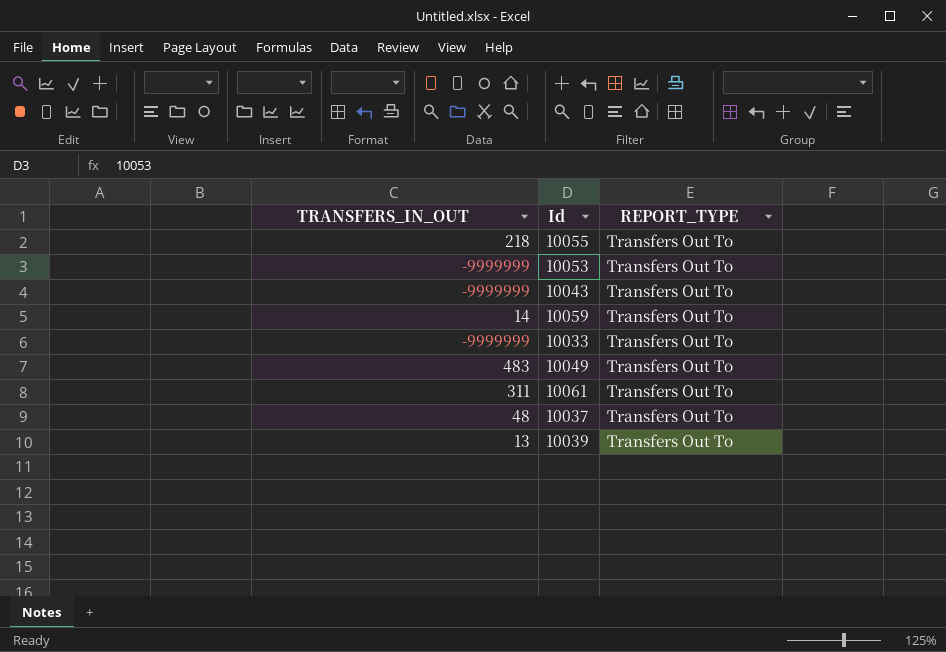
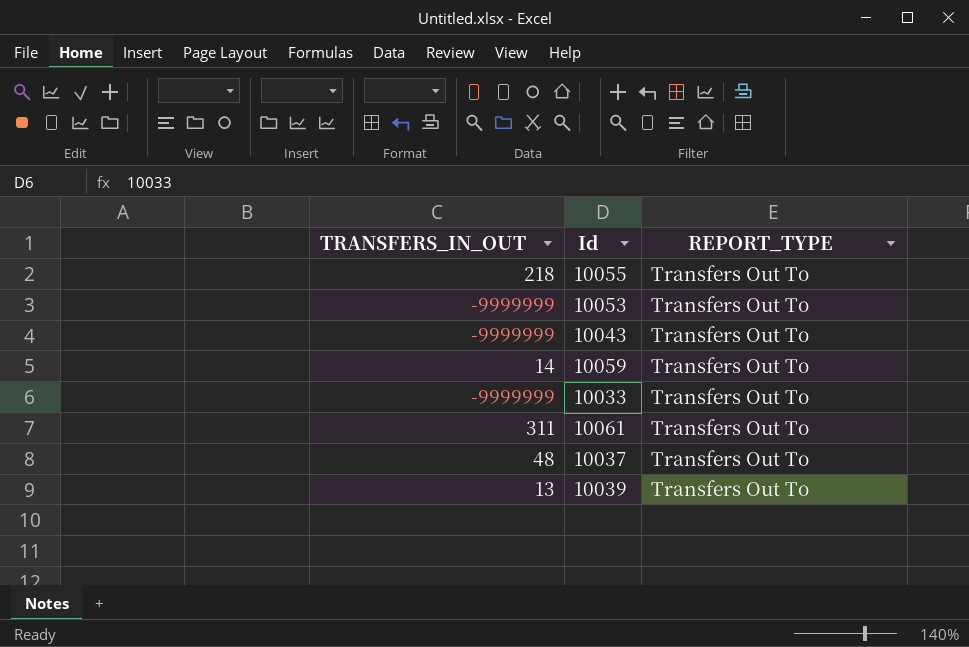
row 10049: 483 | Transfers Out To -> none

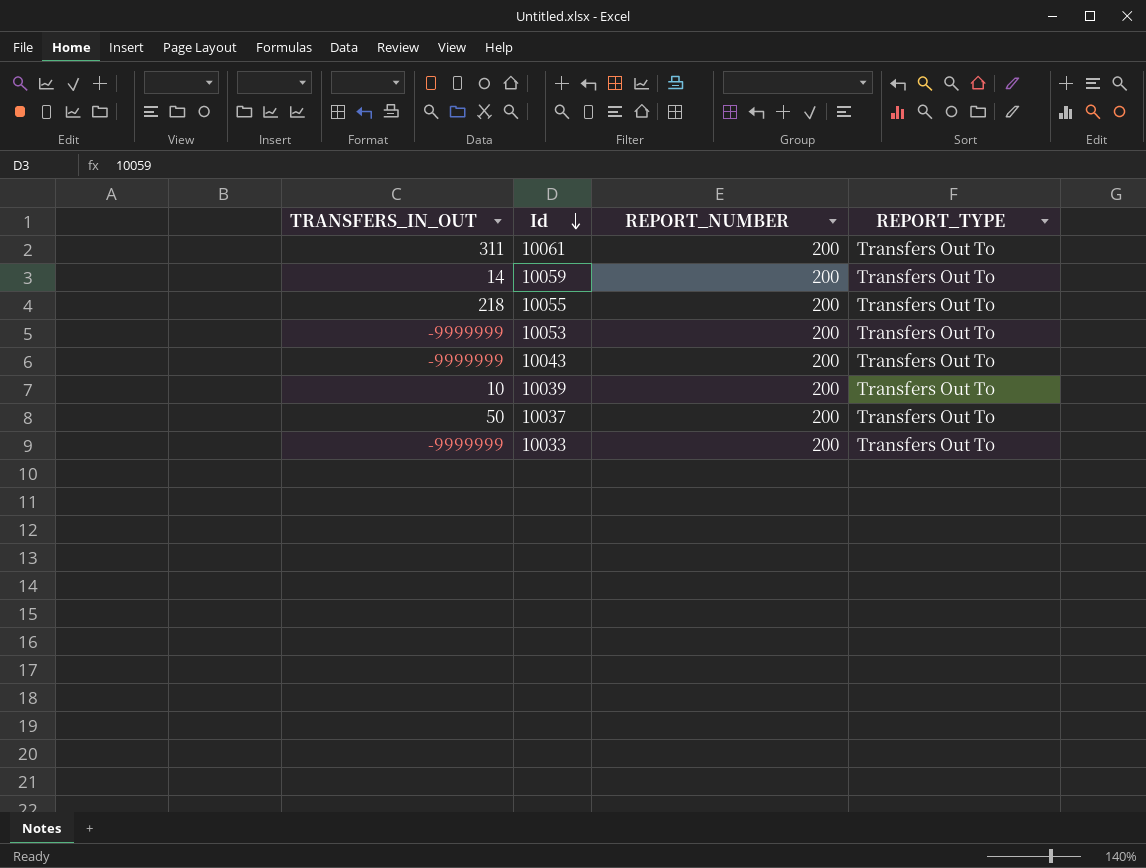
row order: none -> Id descending
column REPORT_NUMBER | position: none -> 3
10039 | TRANSFERS_IN_OUT: 13 -> 10
10037 | TRANSFERS_IN_OUT: 48 -> 50

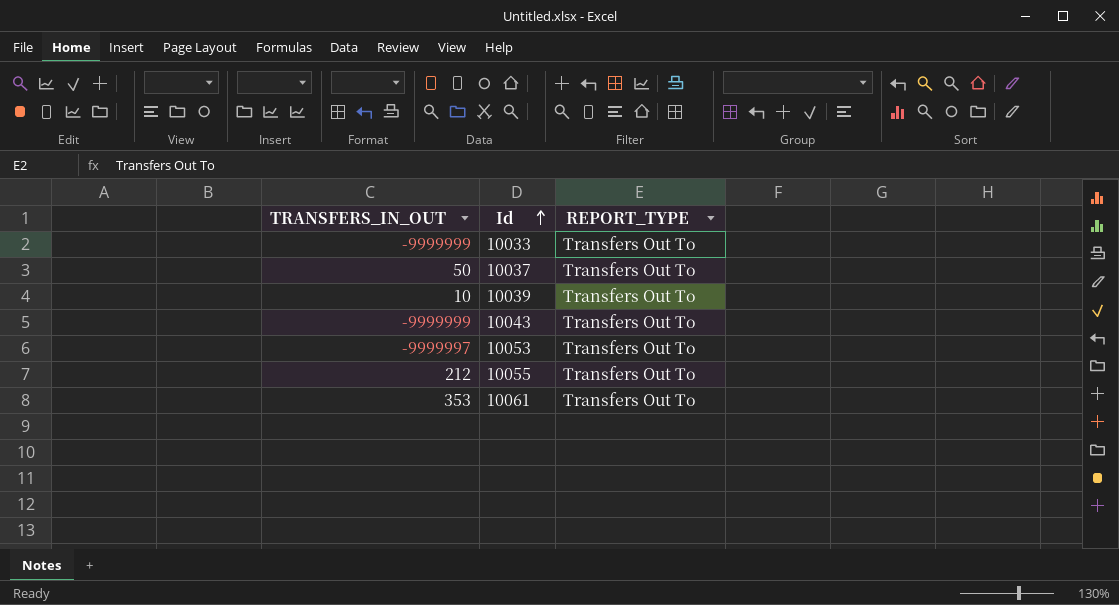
row order: Id descending -> Id ascending
column REPORT_NUMBER | position: 3 -> none
row 10059: 14 | 200 | Transfers Out To -> none
10053 | TRANSFERS_IN_OUT: -9999999 -> -9999997
10055 | TRANSFERS_IN_OUT: 218 -> 212
10061 | TRANSFERS_IN_OUT: 311 -> 353

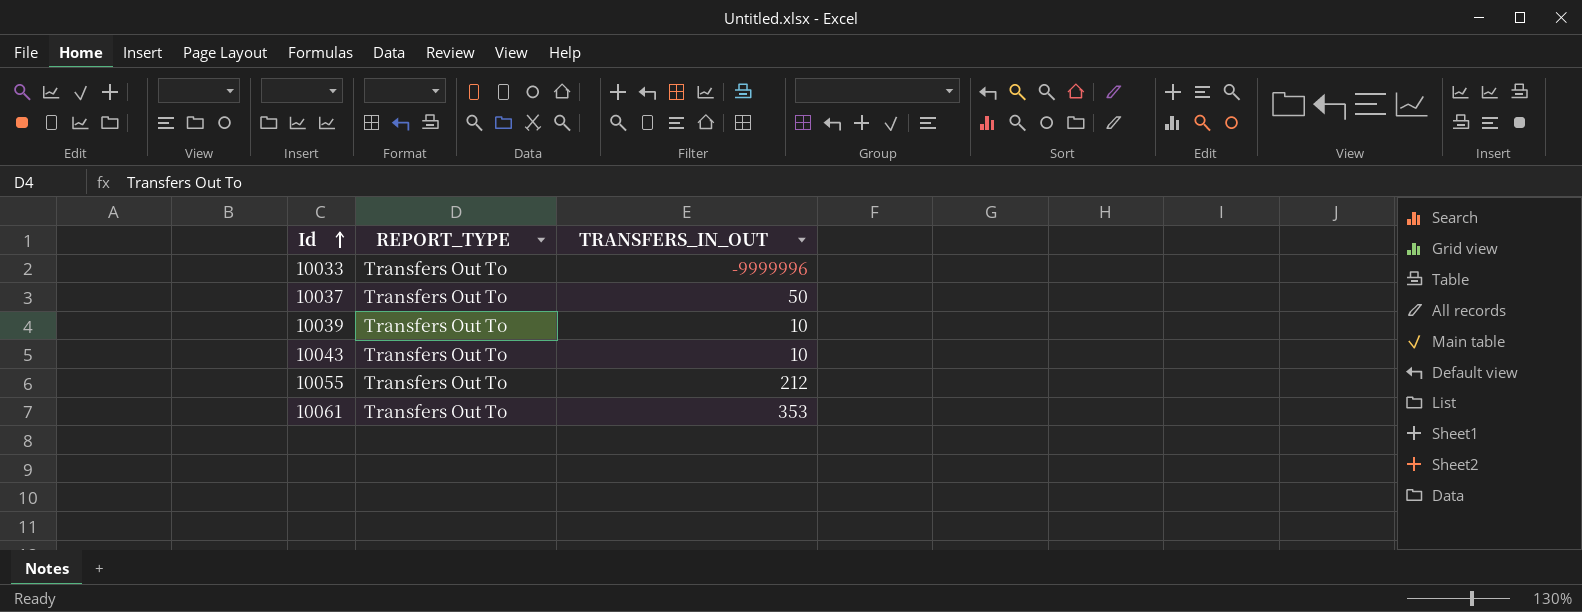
column TRANSFERS_IN_OUT | position: 1 -> 3
row 10053: -9999997 | Transfers Out To -> none
10033 | TRANSFERS_IN_OUT: -9999999 -> -9999996
10043 | TRANSFERS_IN_OUT: -9999999 -> 10

